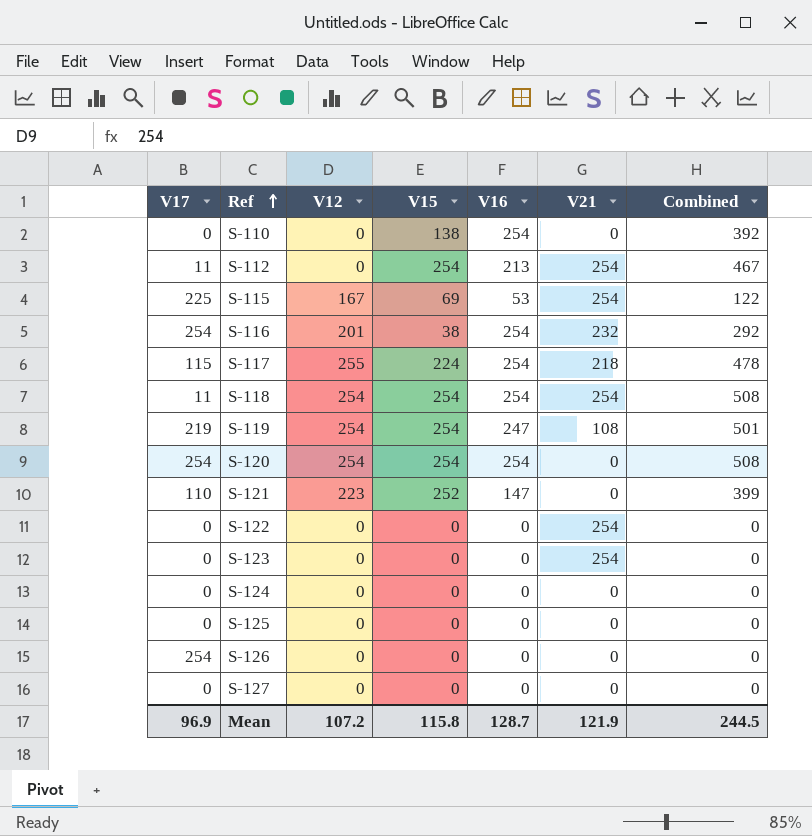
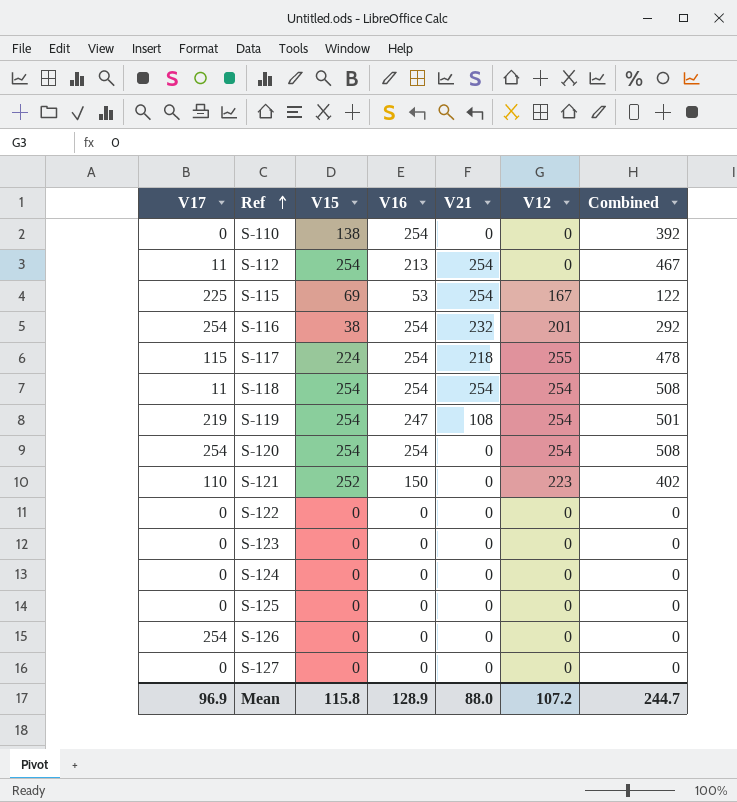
column V12 | position: 3 -> 6
S-121 | V16: 147 -> 150
S-121 | Combined: 399 -> 402
S-122 | V21: 254 -> 0
S-123 | V21: 254 -> 0
Mean | V16: 128.7 -> 128.9
Mean | V21: 121.9 -> 88.0
Mean | Combined: 244.5 -> 244.7

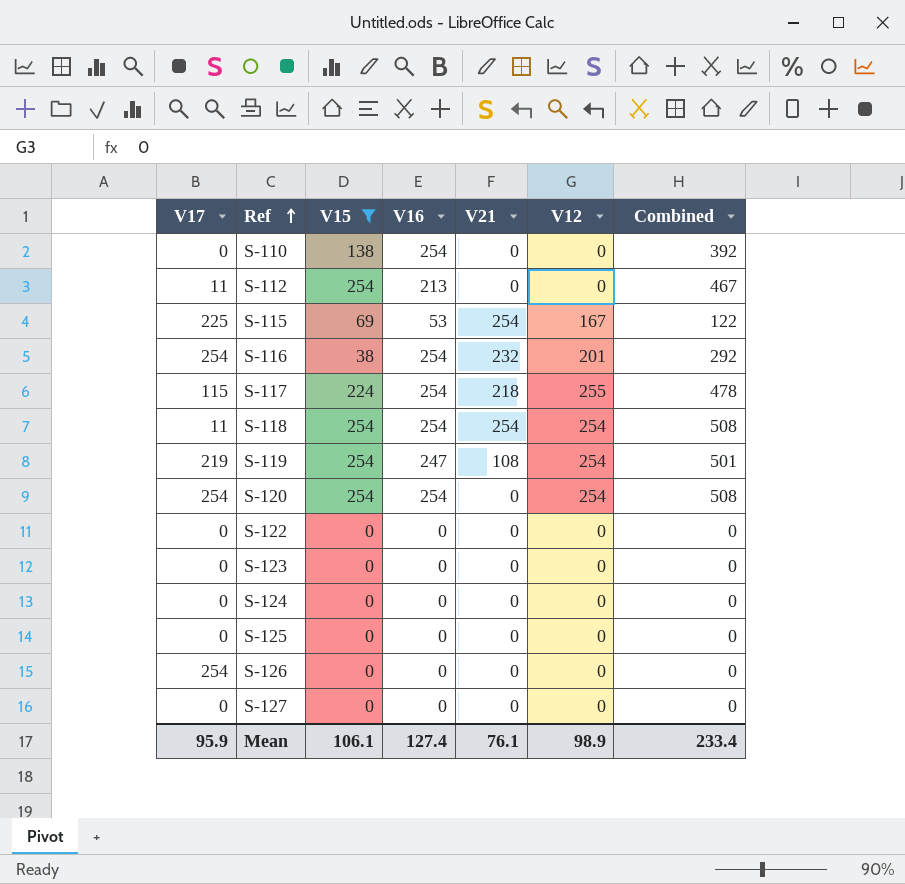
filter: none -> V15 != 252
S-112 | V21: 254 -> 0
Mean | V17: 96.9 -> 95.9
Mean | V15: 115.8 -> 106.1
Mean | V16: 128.9 -> 127.4
Mean | V21: 88.0 -> 76.1
Mean | V12: 107.2 -> 98.9
Mean | Combined: 244.7 -> 233.4

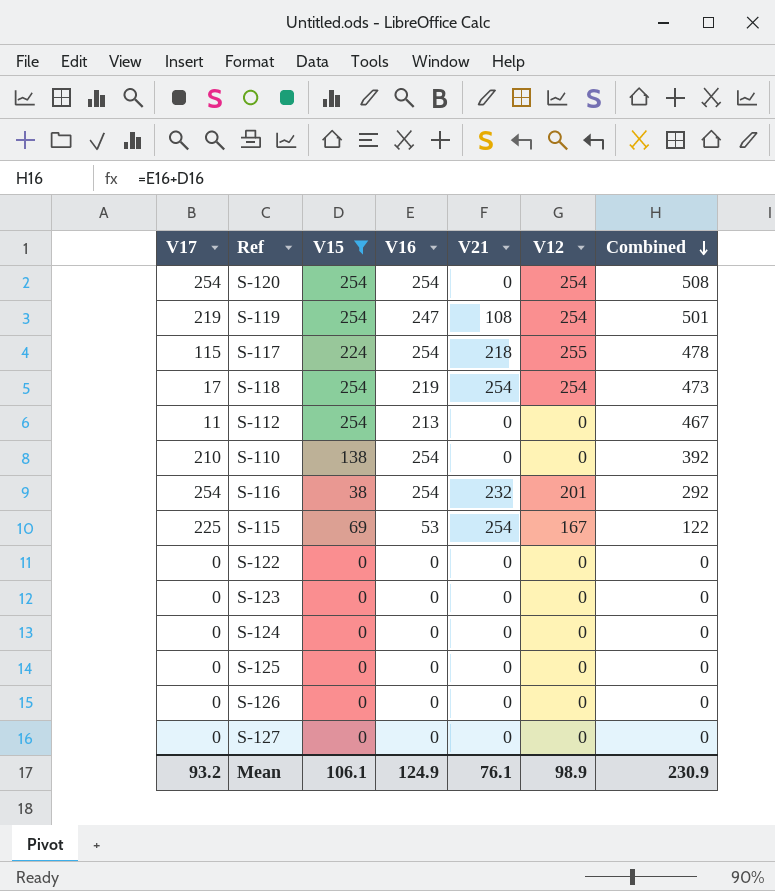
row order: Ref ascending -> Combined descending
S-118 | V17: 11 -> 17
S-118 | V16: 254 -> 219
S-118 | Combined: 508 -> 473
S-110 | V17: 0 -> 210
S-126 | V17: 254 -> 0
Mean | V17: 95.9 -> 93.2
Mean | V16: 127.4 -> 124.9
Mean | Combined: 233.4 -> 230.9

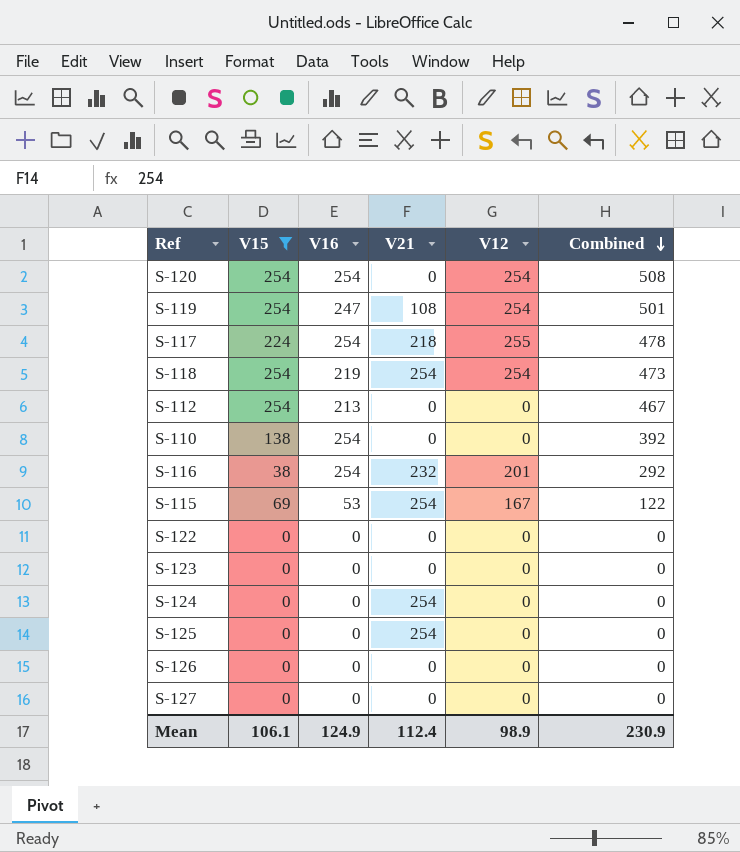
column V17 | position: 1 -> none
S-124 | V21: 0 -> 254
S-125 | V21: 0 -> 254
Mean | V21: 76.1 -> 112.4

